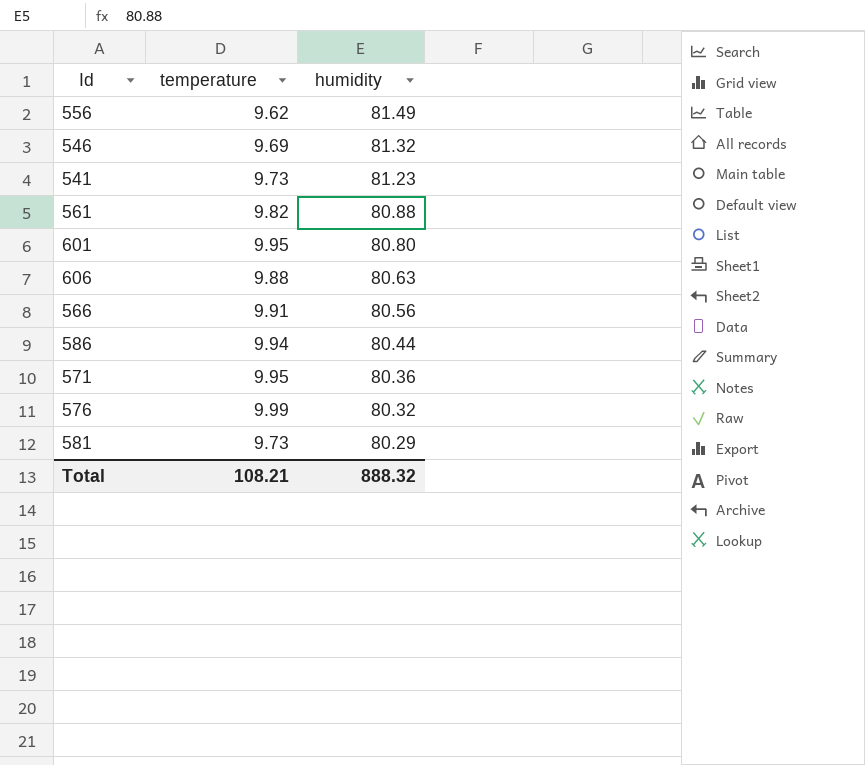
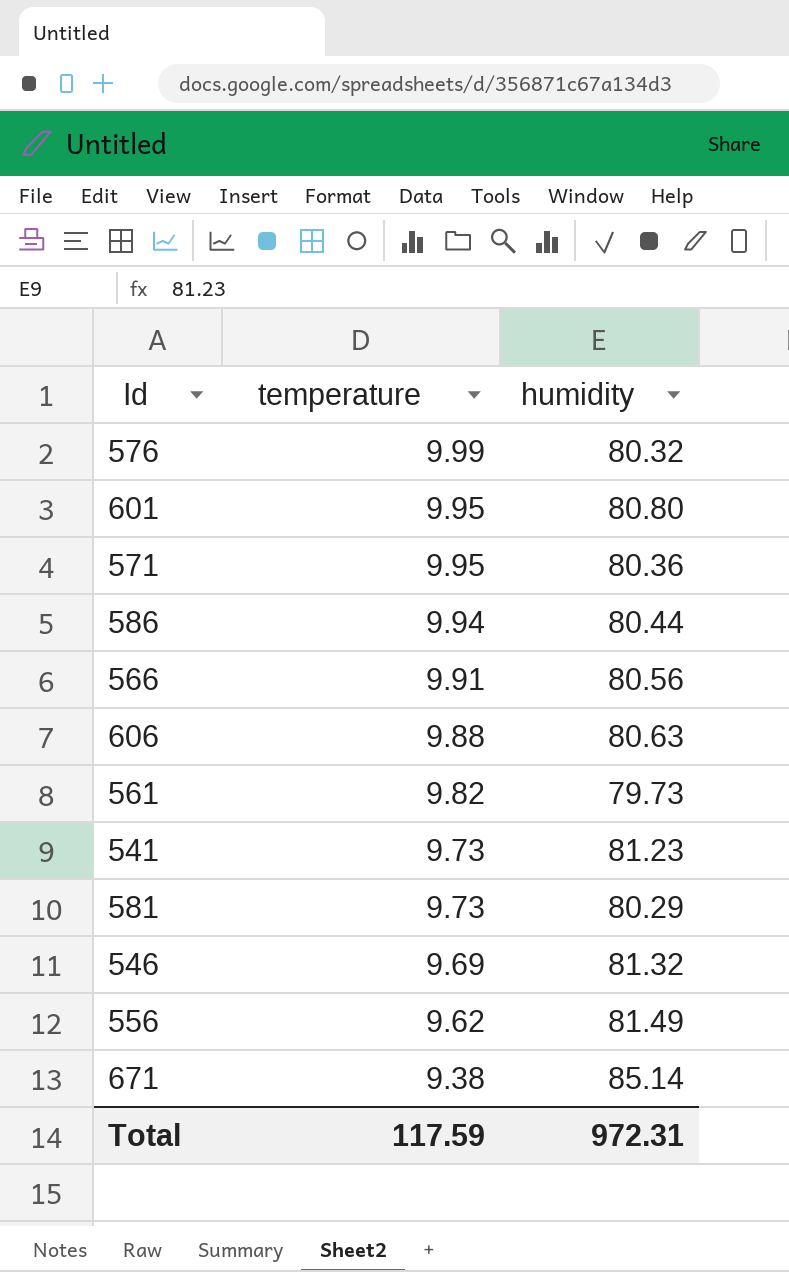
row order: humidity descending -> temperature descending
561 | humidity: 80.88 -> 79.73
row 671: none -> 9.38 | 85.14
Total | temperature: 108.21 -> 117.59
Total | humidity: 888.32 -> 972.31

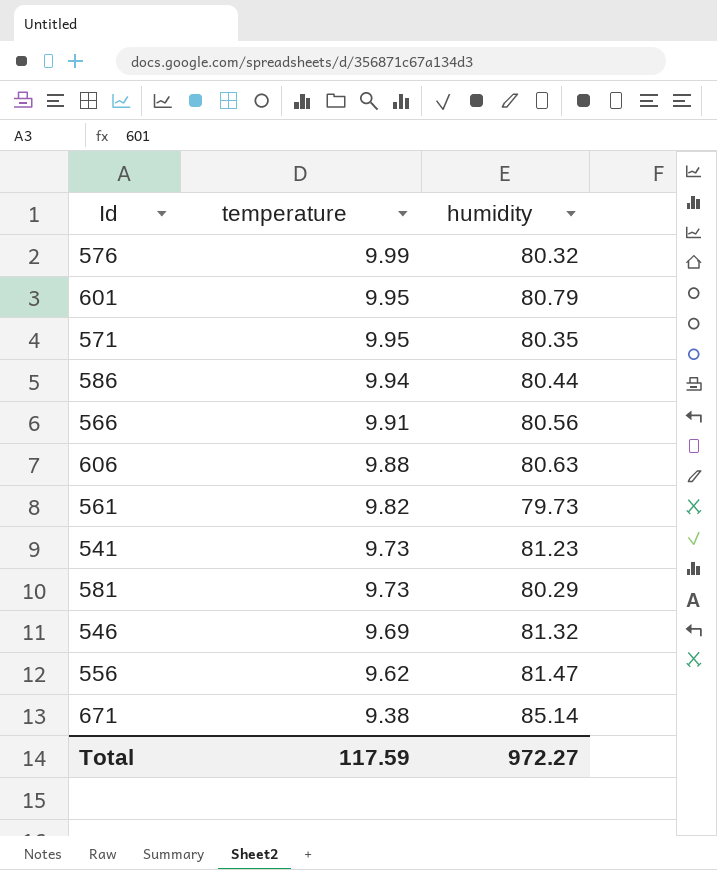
601 | humidity: 80.80 -> 80.79
571 | humidity: 80.36 -> 80.35
556 | humidity: 81.49 -> 81.47
Total | humidity: 972.31 -> 972.27

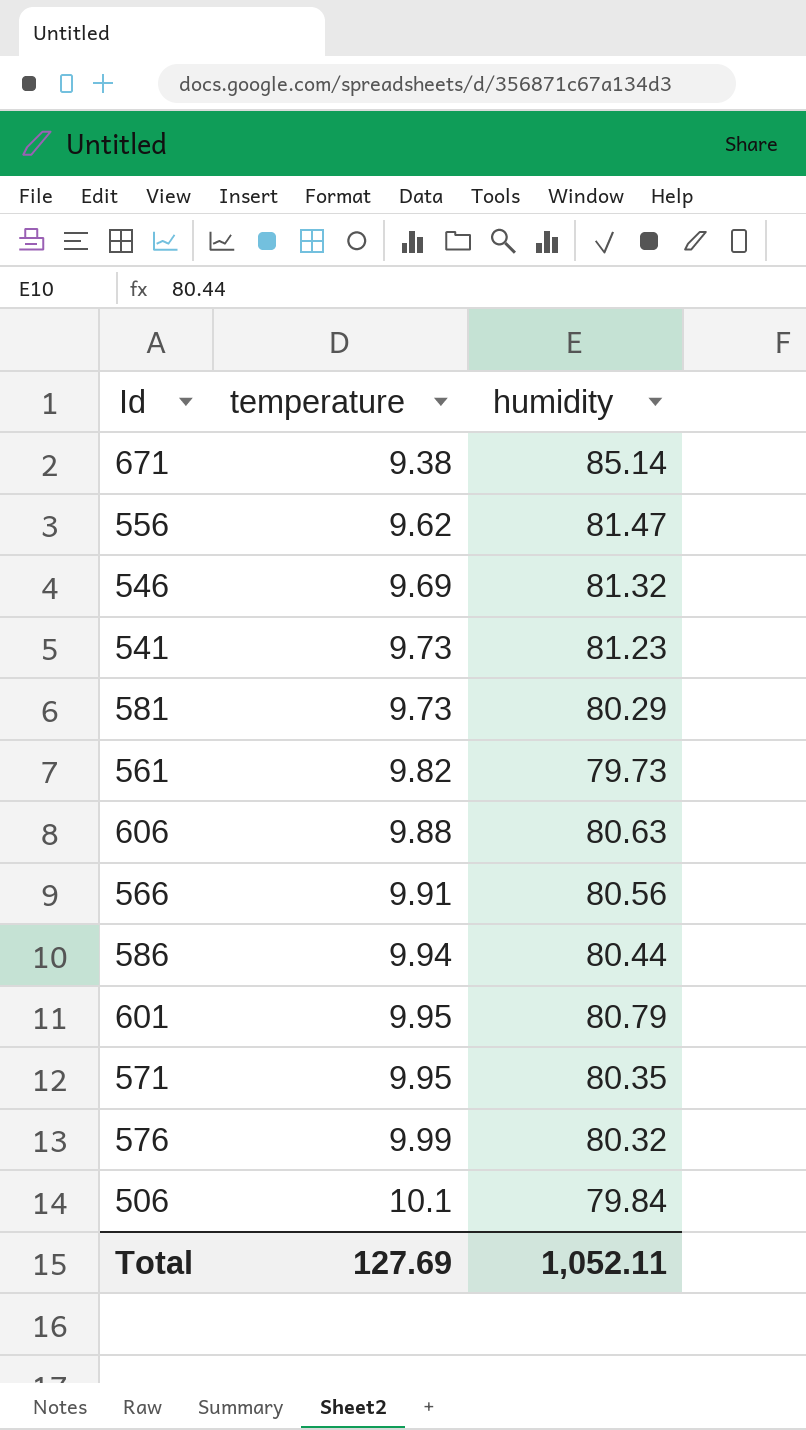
row order: temperature descending -> temperature ascending
row 506: none -> 10.1 | 79.84
Total | temperature: 117.59 -> 127.69
Total | humidity: 972.27 -> 1,052.11

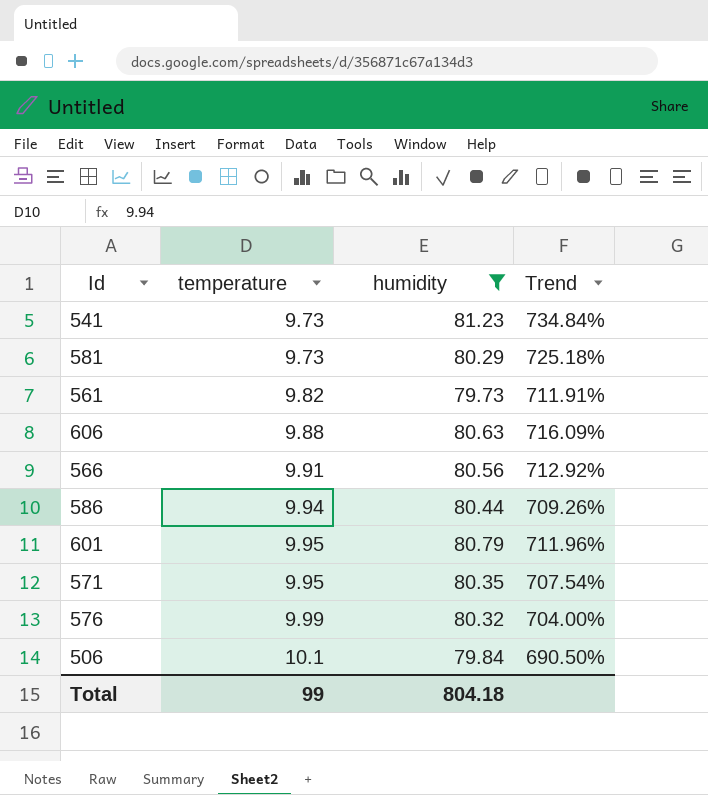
filter: none -> humidity <= 81.23
column Trend | formula: none -> ([humidity] - [temperature]) / [temperature]
Total | temperature: 127.69 -> 99
Total | humidity: 1,052.11 -> 804.18

